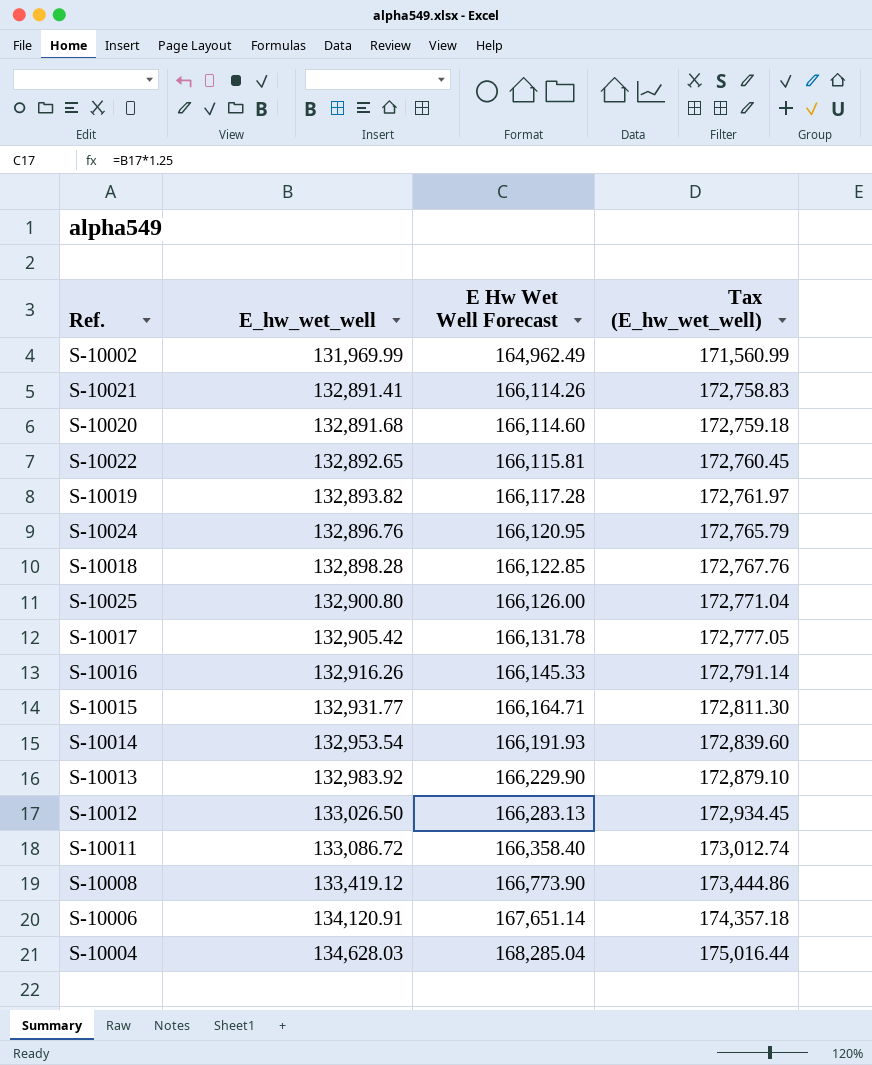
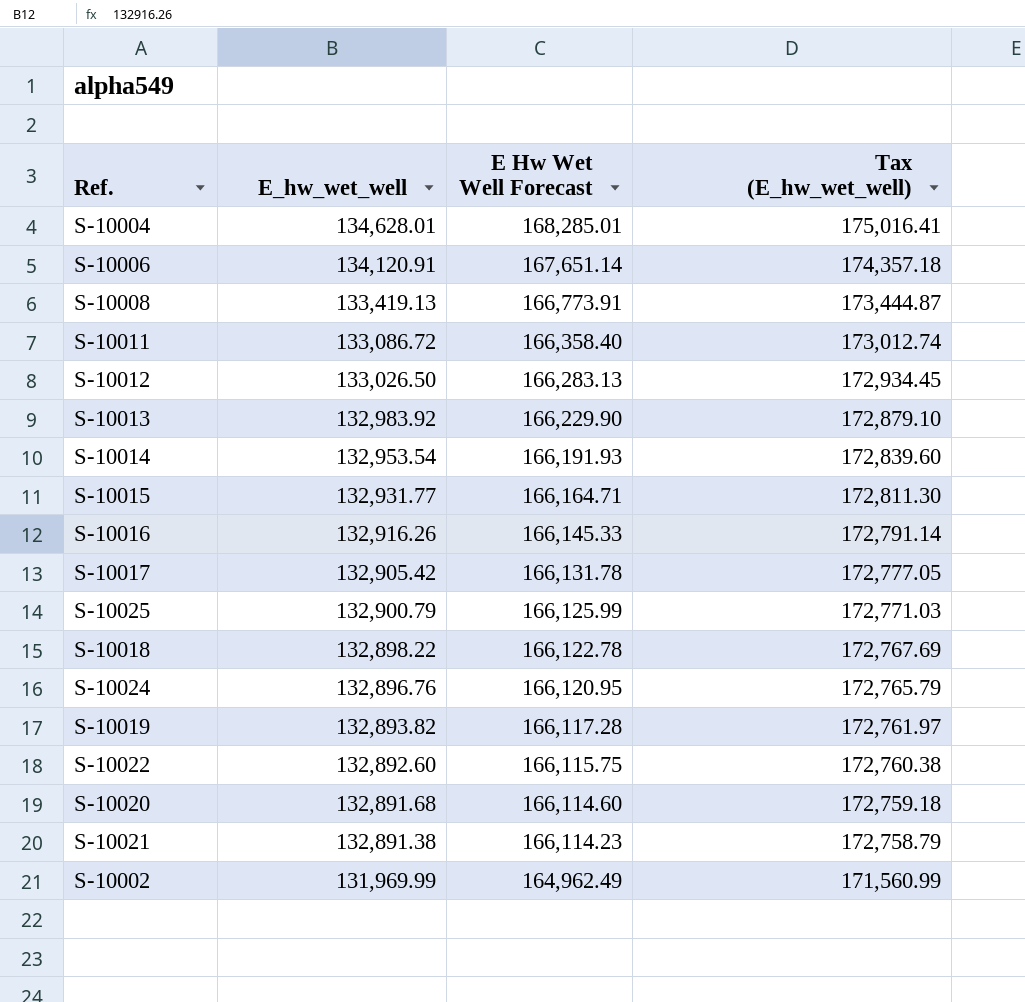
row order: E_hw_wet_well ascending -> E_hw_wet_well descending
S-10004 | E_hw_wet_well: 134,628.03 -> 134,628.01
S-10004 | E Hw Wet Well Forecast: 168,285.04 -> 168,285.01
S-10004 | Tax (E_hw_wet_well): 175,016.44 -> 175,016.41
S-10008 | E_hw_wet_well: 133,419.12 -> 133,419.13
S-10008 | E Hw Wet Well Forecast: 166,773.90 -> 166,773.91
S-10008 | Tax (E_hw_wet_well): 173,444.86 -> 173,444.87
S-10025 | E_hw_wet_well: 132,900.80 -> 132,900.79
S-10025 | E Hw Wet Well Forecast: 166,126.00 -> 166,125.99
S-10025 | Tax (E_hw_wet_well): 172,771.04 -> 172,771.03
S-10018 | E_hw_wet_well: 132,898.28 -> 132,898.22
S-10018 | E Hw Wet Well Forecast: 166,122.85 -> 166,122.78
S-10018 | Tax (E_hw_wet_well): 172,767.76 -> 172,767.69
S-10022 | E_hw_wet_well: 132,892.65 -> 132,892.60
S-10022 | E Hw Wet Well Forecast: 166,115.81 -> 166,115.75
S-10022 | Tax (E_hw_wet_well): 172,760.45 -> 172,760.38
S-10021 | E_hw_wet_well: 132,891.41 -> 132,891.38
S-10021 | E Hw Wet Well Forecast: 166,114.26 -> 166,114.23
S-10021 | Tax (E_hw_wet_well): 172,758.83 -> 172,758.79

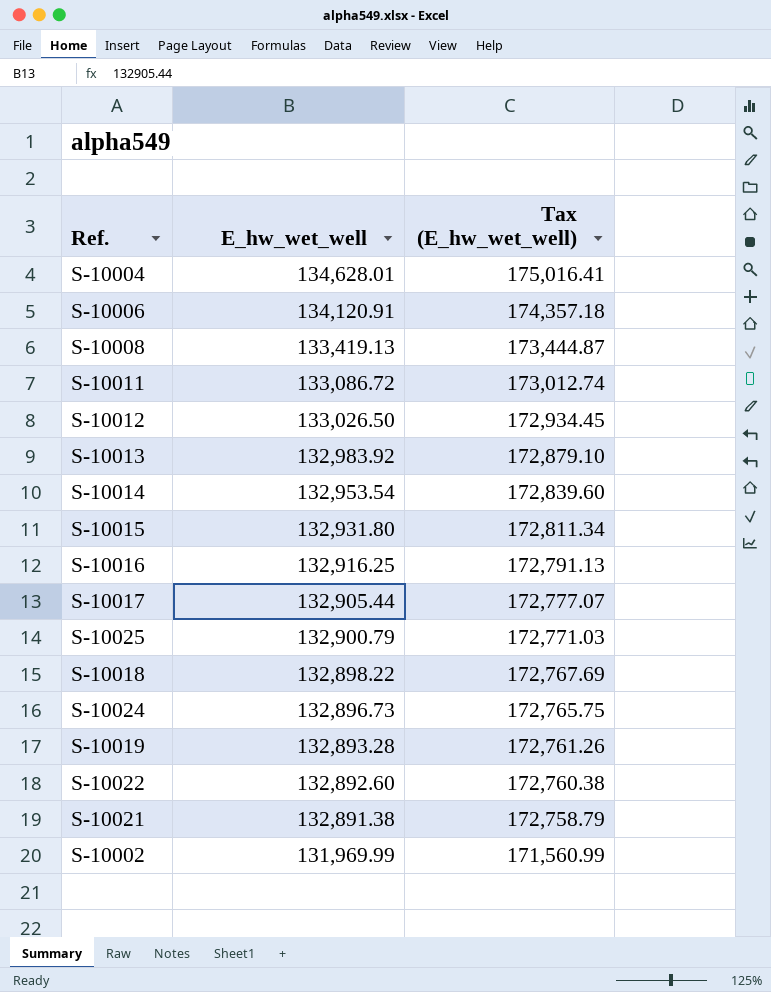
column E Hw Wet Well Forecast | formula: [E_hw_wet_well] * 1.25 -> none
row S-10020: 132,891.68 | 166,114.60 | 172,759.18 -> none
S-10015 | E_hw_wet_well: 132,931.77 -> 132,931.80
S-10015 | Tax (E_hw_wet_well): 172,811.30 -> 172,811.34
S-10016 | E_hw_wet_well: 132,916.26 -> 132,916.25
S-10016 | Tax (E_hw_wet_well): 172,791.14 -> 172,791.13
S-10017 | E_hw_wet_well: 132,905.42 -> 132,905.44
S-10017 | Tax (E_hw_wet_well): 172,777.05 -> 172,777.07
S-10024 | E_hw_wet_well: 132,896.76 -> 132,896.73
S-10024 | Tax (E_hw_wet_well): 172,765.79 -> 172,765.75
S-10019 | E_hw_wet_well: 132,893.82 -> 132,893.28
S-10019 | Tax (E_hw_wet_well): 172,761.97 -> 172,761.26

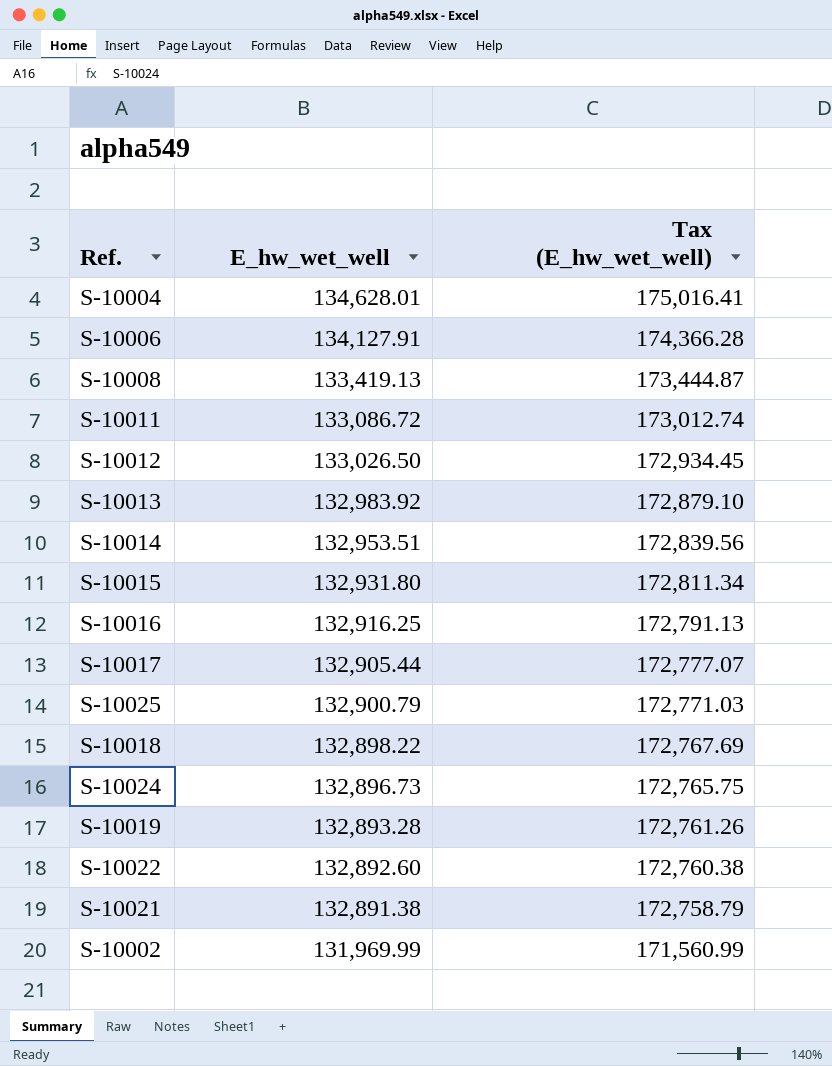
S-10006 | E_hw_wet_well: 134,120.91 -> 134,127.91
S-10006 | Tax (E_hw_wet_well): 174,357.18 -> 174,366.28
S-10014 | E_hw_wet_well: 132,953.54 -> 132,953.51
S-10014 | Tax (E_hw_wet_well): 172,839.60 -> 172,839.56

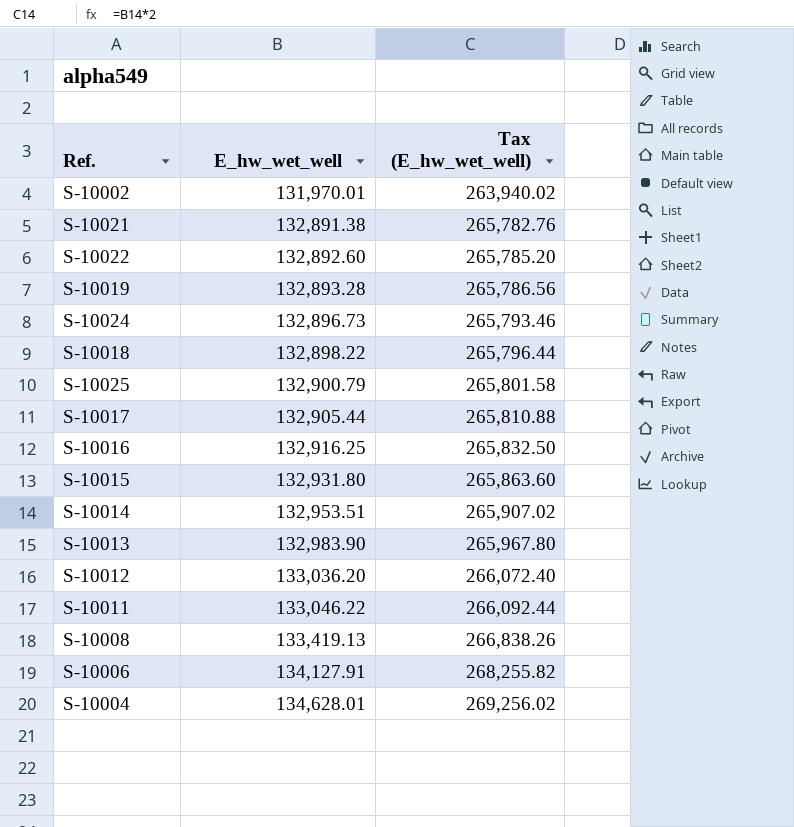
row order: E_hw_wet_well descending -> E_hw_wet_well ascending
column Tax (E_hw_wet_well) | formula: [E_hw_wet_well] * 1.3 -> [E_hw_wet_well] * 2
S-10002 | E_hw_wet_well: 131,969.99 -> 131,970.01
S-10013 | E_hw_wet_well: 132,983.92 -> 132,983.90
S-10012 | E_hw_wet_well: 133,026.50 -> 133,036.20
S-10011 | E_hw_wet_well: 133,086.72 -> 133,046.22

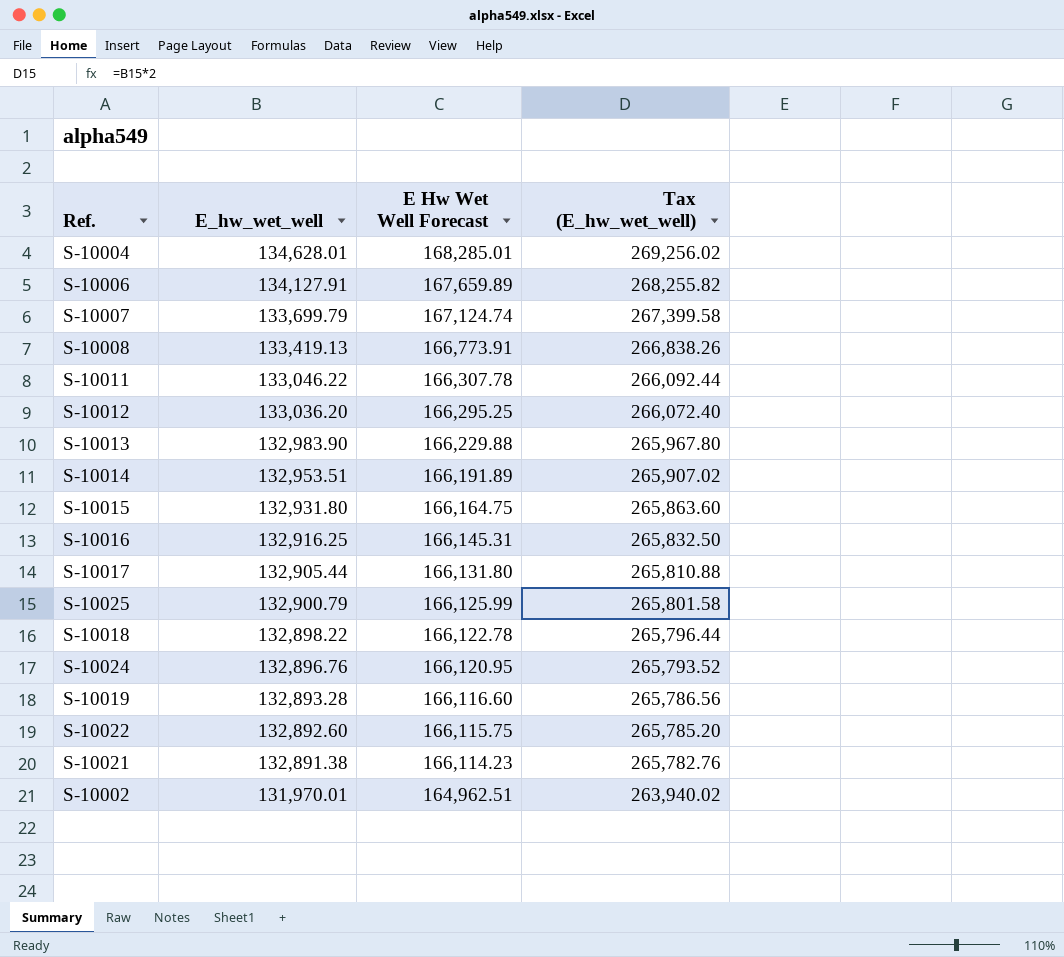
row order: E_hw_wet_well ascending -> E_hw_wet_well descending
column E Hw Wet Well Forecast | formula: none -> [E_hw_wet_well] * 1.25
row S-10007: none -> 133,699.79 | 167,124.74 | 267,399.58
S-10024 | E_hw_wet_well: 132,896.73 -> 132,896.76
S-10024 | Tax (E_hw_wet_well): 265,793.46 -> 265,793.52

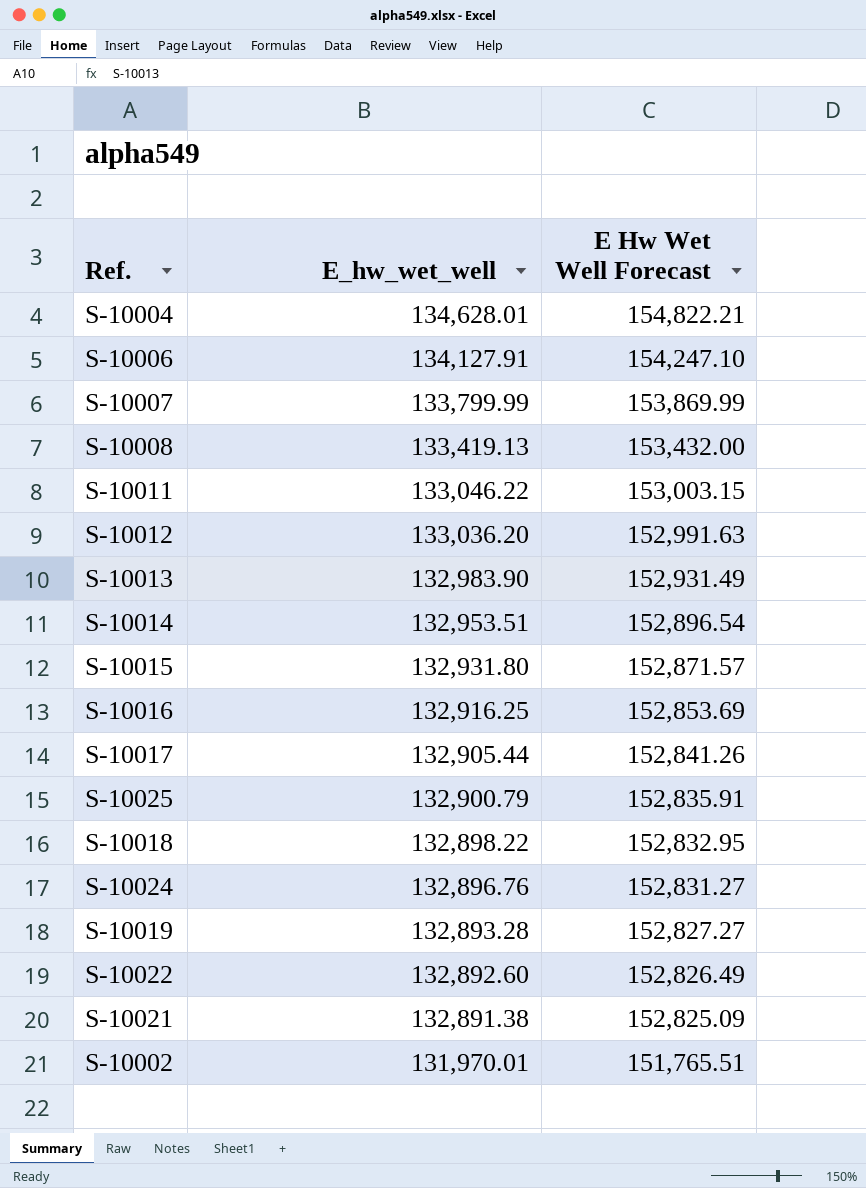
column Tax (E_hw_wet_well) | formula: [E_hw_wet_well] * 2 -> none
column E Hw Wet Well Forecast | formula: [E_hw_wet_well] * 1.25 -> [E_hw_wet_well] * 1.15
S-10007 | E_hw_wet_well: 133,699.79 -> 133,799.99

